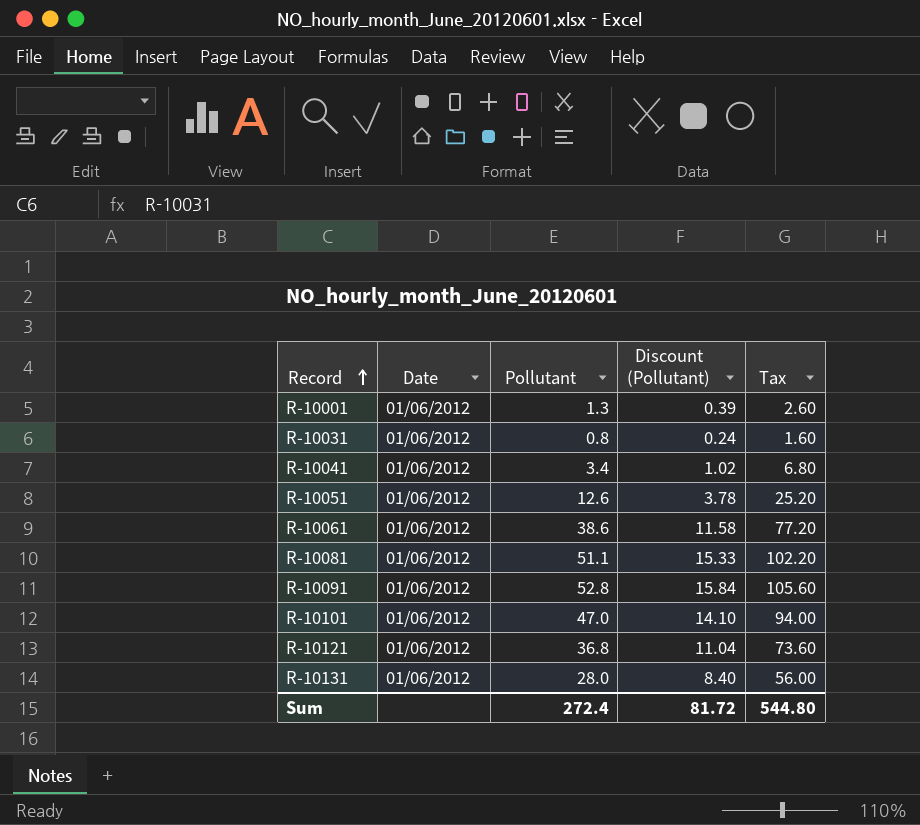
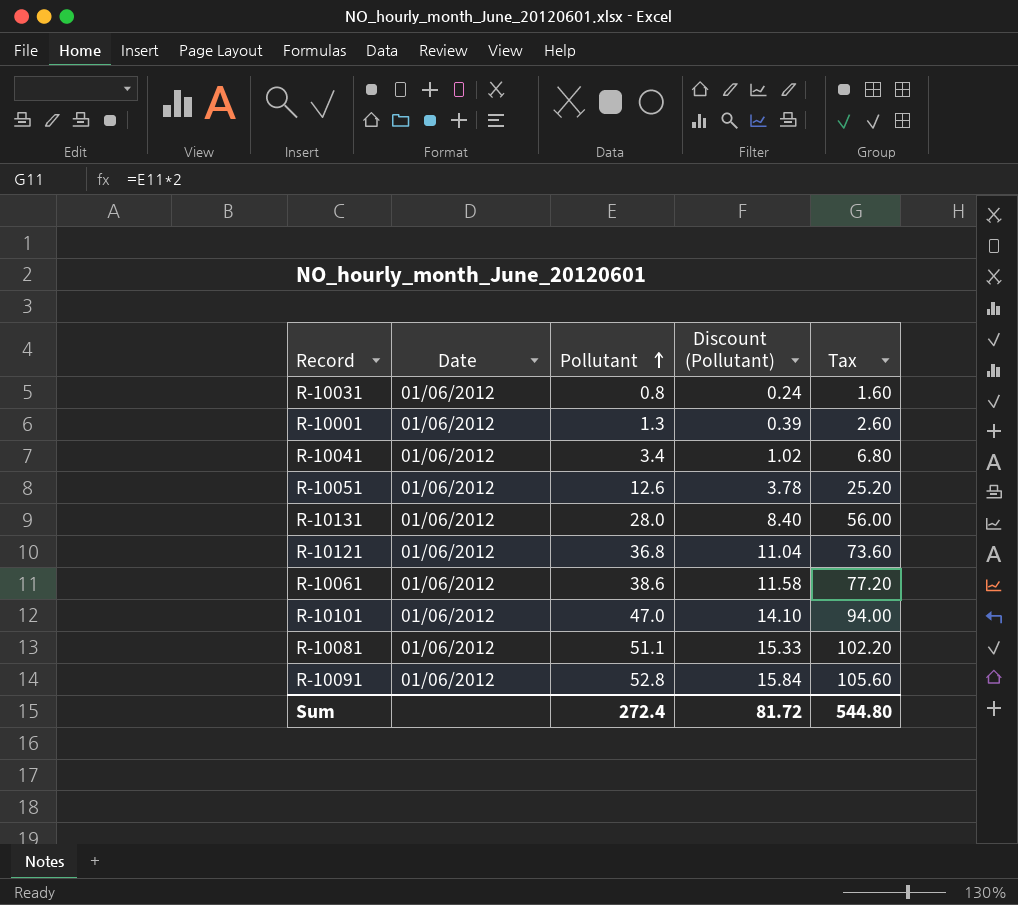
row order: Record ascending -> Pollutant ascending

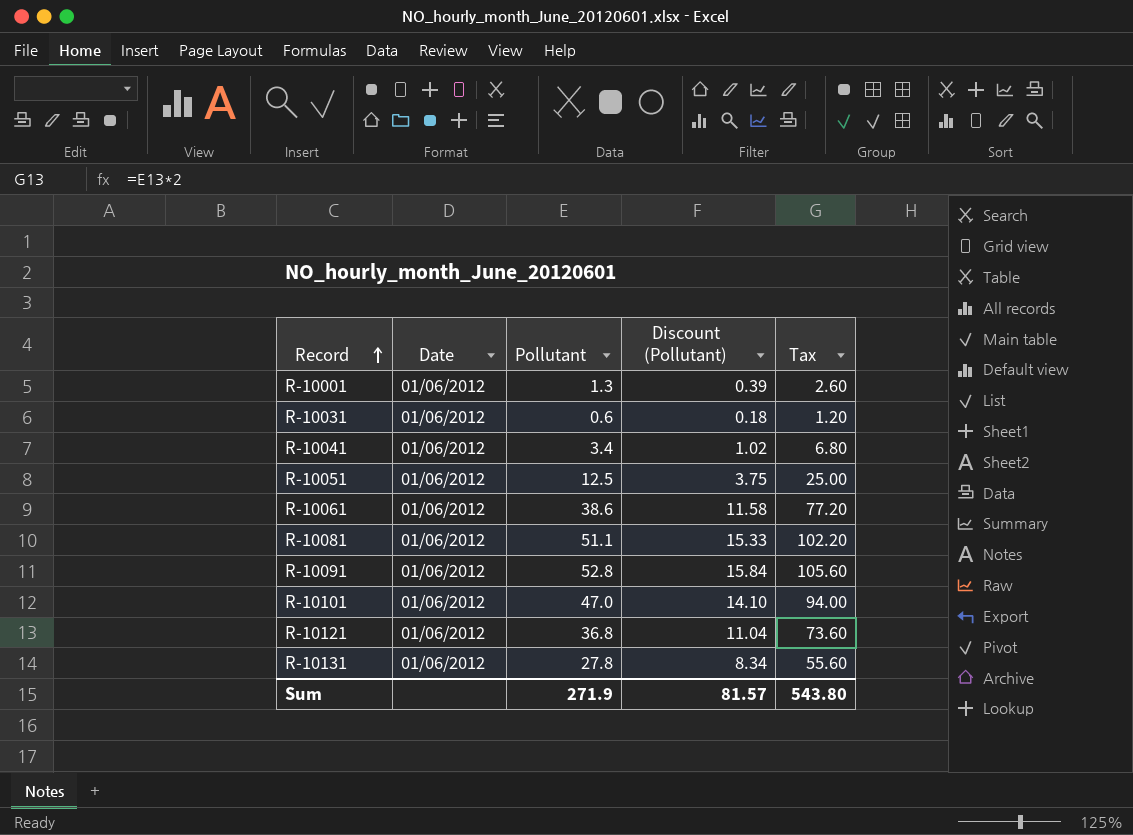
row order: Pollutant ascending -> Record ascending
R-10031 | Pollutant: 0.8 -> 0.6
R-10031 | Discount (Pollutant): 0.24 -> 0.18
R-10031 | Tax: 1.60 -> 1.20
R-10051 | Pollutant: 12.6 -> 12.5
R-10051 | Discount (Pollutant): 3.78 -> 3.75
R-10051 | Tax: 25.20 -> 25.00
R-10131 | Pollutant: 28.0 -> 27.8
R-10131 | Discount (Pollutant): 8.40 -> 8.34
R-10131 | Tax: 56.00 -> 55.60
Sum | Pollutant: 272.4 -> 271.9
Sum | Discount (Pollutant): 81.72 -> 81.57
Sum | Tax: 544.80 -> 543.80

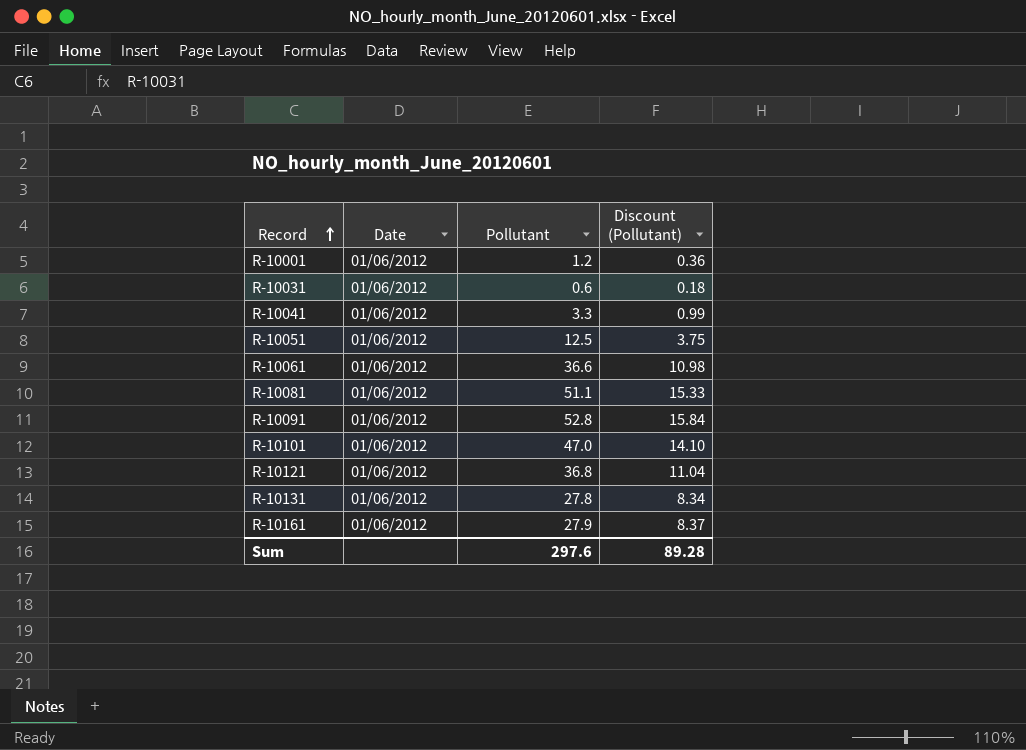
column Tax | formula: [Pollutant] * 2 -> none
R-10001 | Pollutant: 1.3 -> 1.2
R-10001 | Discount (Pollutant): 0.39 -> 0.36
R-10041 | Pollutant: 3.4 -> 3.3
R-10041 | Discount (Pollutant): 1.02 -> 0.99
R-10061 | Pollutant: 38.6 -> 36.6
R-10061 | Discount (Pollutant): 11.58 -> 10.98
row R-10161: none -> 01/06/2012 | 27.9 | 8.37
Sum | Pollutant: 271.9 -> 297.6
Sum | Discount (Pollutant): 81.57 -> 89.28

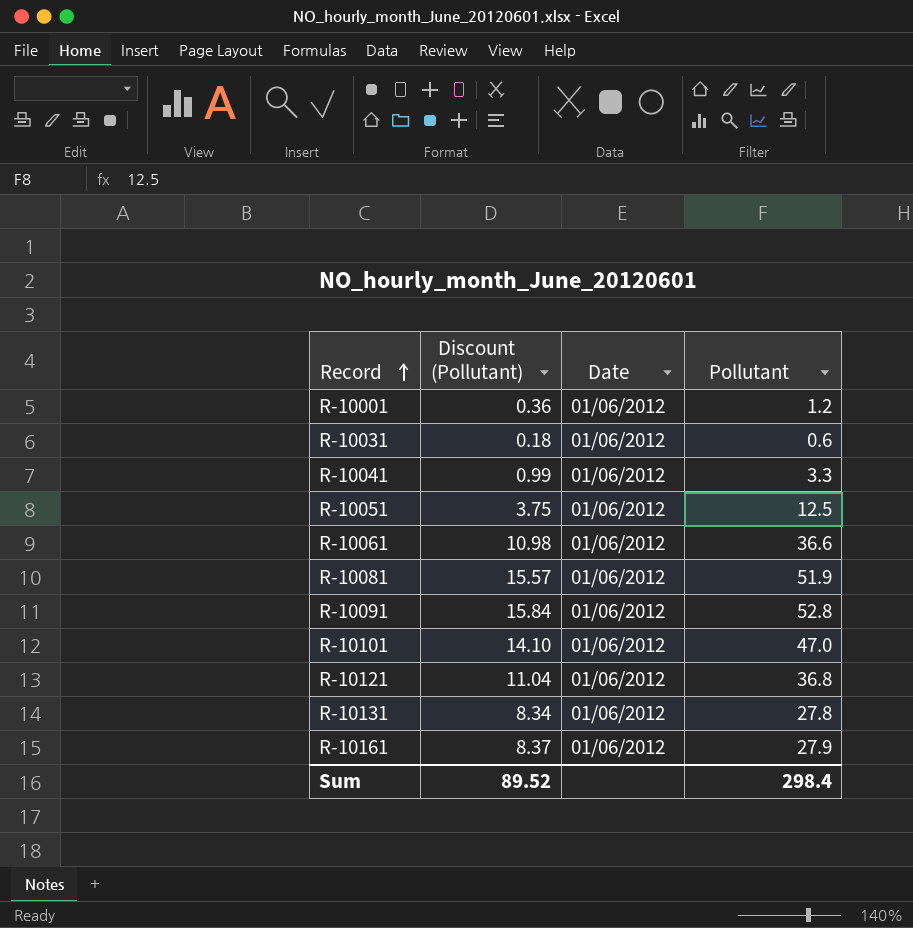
column Discount (Pollutant) | position: 4 -> 2
R-10081 | Discount (Pollutant): 15.33 -> 15.57
R-10081 | Pollutant: 51.1 -> 51.9
Sum | Discount (Pollutant): 89.28 -> 89.52
Sum | Pollutant: 297.6 -> 298.4

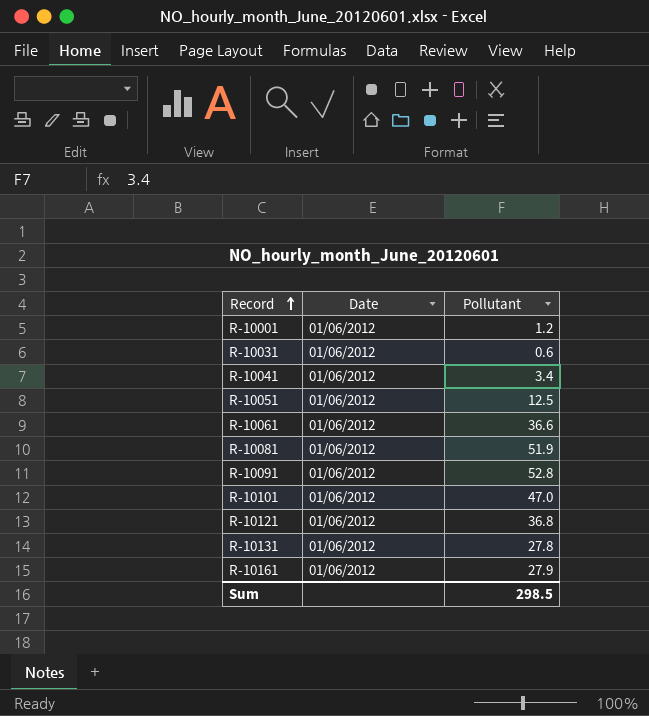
column Discount (Pollutant) | formula: [Pollutant] * 0.3 -> none
R-10041 | Pollutant: 3.3 -> 3.4
Sum | Pollutant: 298.4 -> 298.5

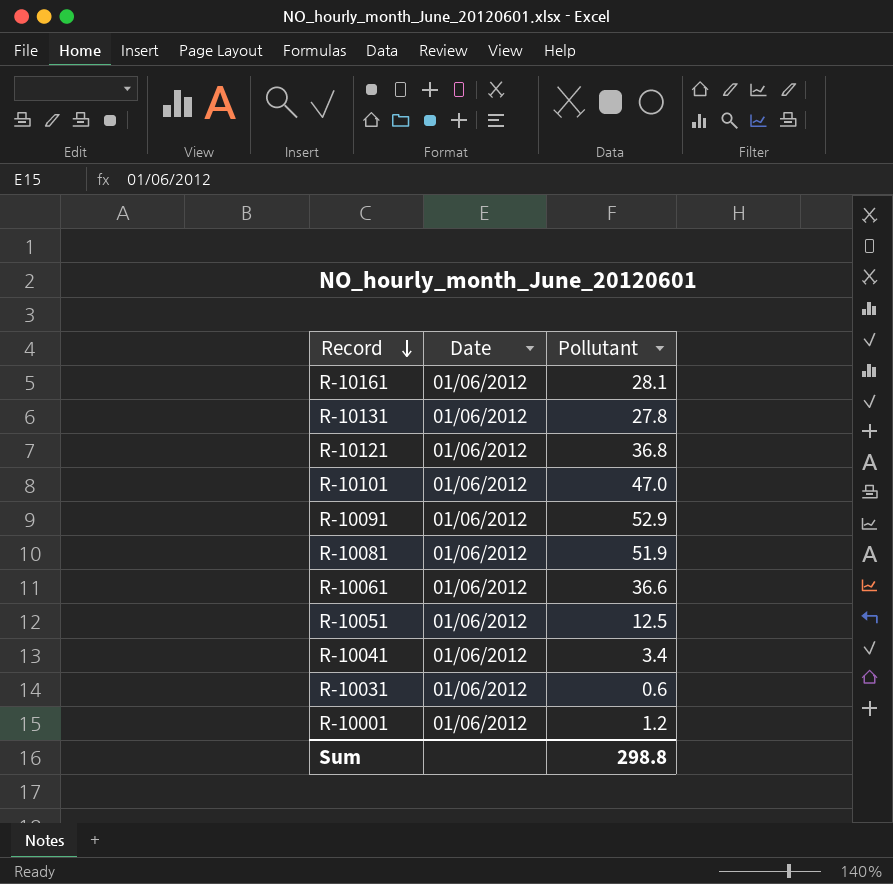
row order: Record ascending -> Record descending
R-10161 | Pollutant: 27.9 -> 28.1
R-10091 | Pollutant: 52.8 -> 52.9
Sum | Pollutant: 298.5 -> 298.8

